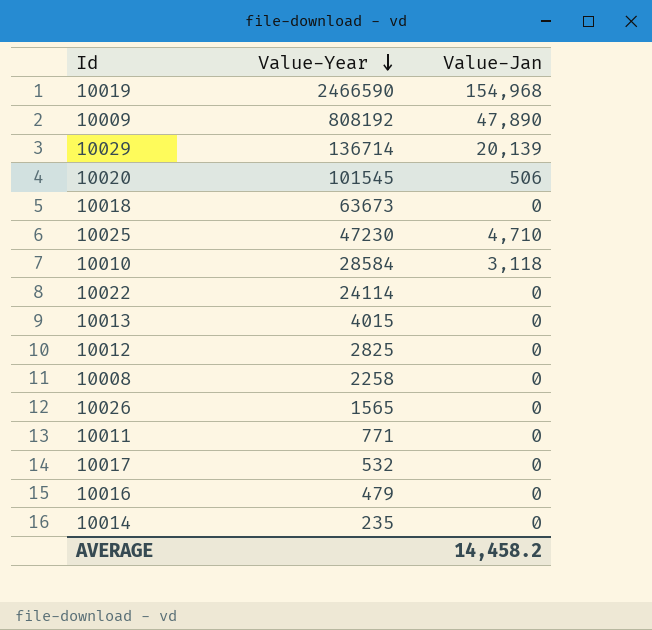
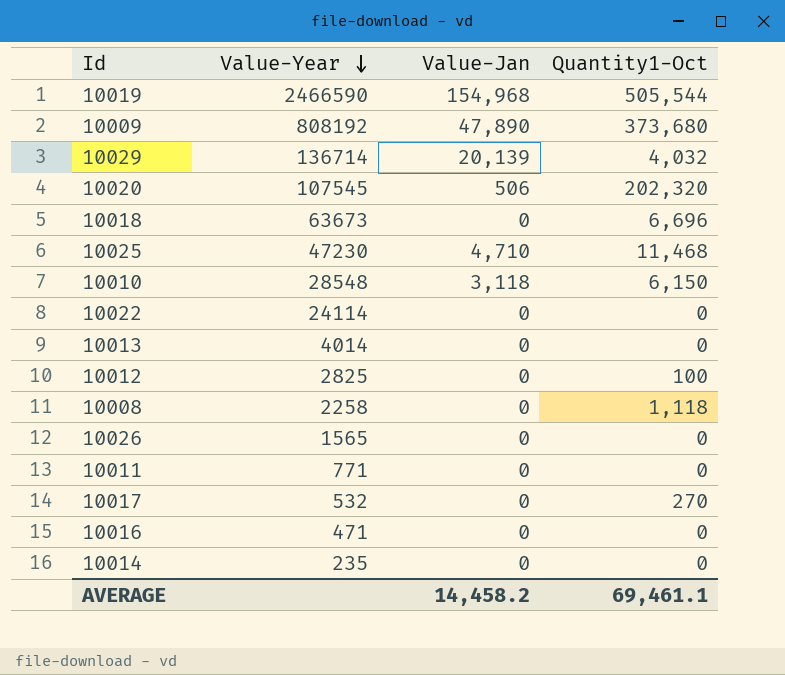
column Quantity1-Oct | position: none -> 4
10020 | Value-Year: 101545 -> 107545
10010 | Value-Year: 28584 -> 28548
10013 | Value-Year: 4015 -> 4014
10016 | Value-Year: 479 -> 471

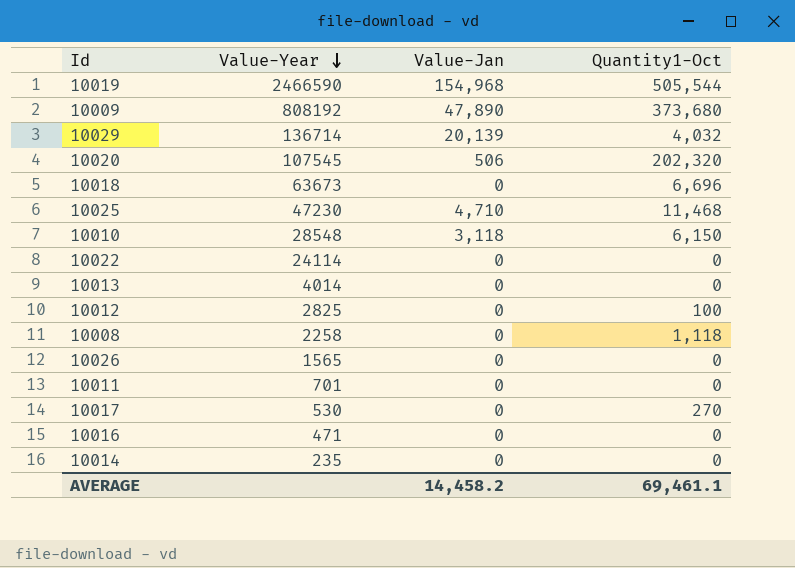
10011 | Value-Year: 771 -> 701
10017 | Value-Year: 532 -> 530

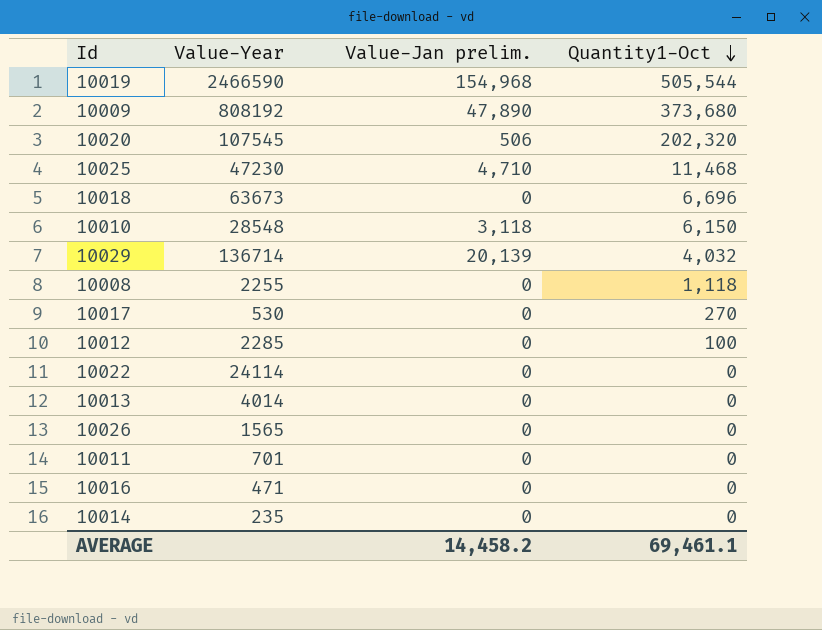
row order: Value-Year descending -> Quantity1-Oct descending
column name: Value-Jan -> Value-Jan prelim.
10008 | Value-Year: 2258 -> 2255
10012 | Value-Year: 2825 -> 2285

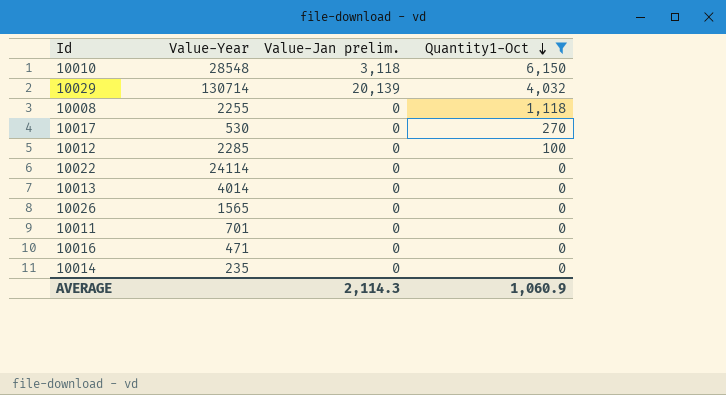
filter: none -> Quantity1-Oct <= 6,150
10029 | Value-Year: 136714 -> 130714
AVERAGE | Value-Jan prelim.: 14,458.2 -> 2,114.3
AVERAGE | Quantity1-Oct: 69,461.1 -> 1,060.9

